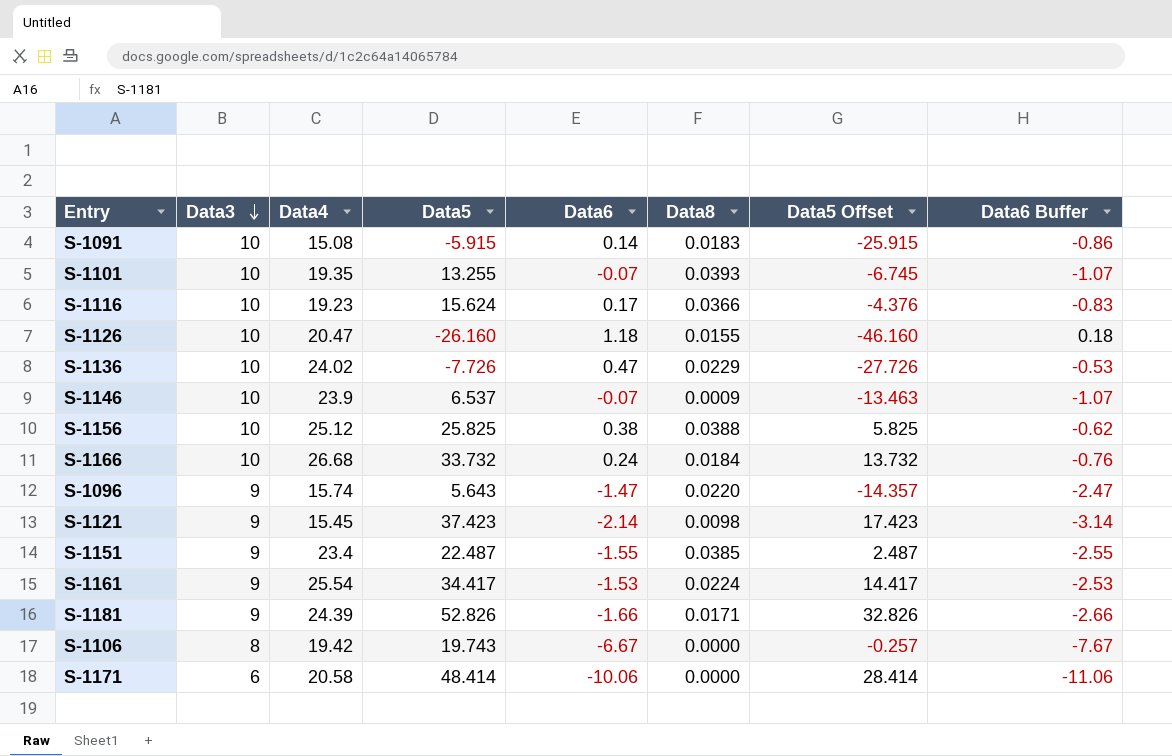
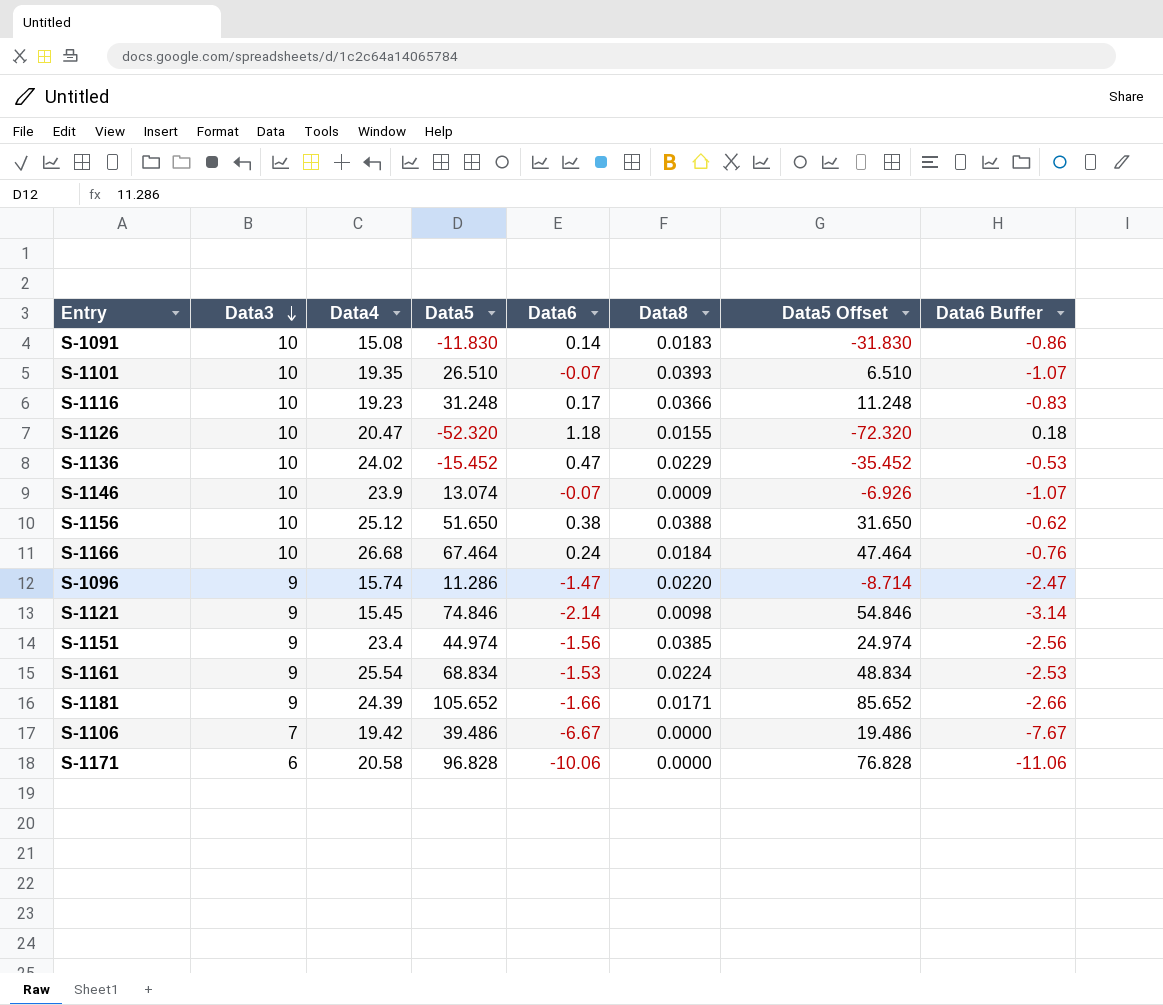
S-1091 | Data5: -5.915 -> -11.830
S-1091 | Data5 Offset: -25.915 -> -31.830
S-1101 | Data5: 13.255 -> 26.510
S-1101 | Data5 Offset: -6.745 -> 6.510
S-1116 | Data5: 15.624 -> 31.248
S-1116 | Data5 Offset: -4.376 -> 11.248
S-1126 | Data5: -26.160 -> -52.320
S-1126 | Data5 Offset: -46.160 -> -72.320
S-1136 | Data5: -7.726 -> -15.452
S-1136 | Data5 Offset: -27.726 -> -35.452
S-1146 | Data5: 6.537 -> 13.074
S-1146 | Data5 Offset: -13.463 -> -6.926
S-1156 | Data5: 25.825 -> 51.650
S-1156 | Data5 Offset: 5.825 -> 31.650
S-1166 | Data5: 33.732 -> 67.464
S-1166 | Data5 Offset: 13.732 -> 47.464
S-1096 | Data5: 5.643 -> 11.286
S-1096 | Data5 Offset: -14.357 -> -8.714
S-1121 | Data5: 37.423 -> 74.846
S-1121 | Data5 Offset: 17.423 -> 54.846
S-1151 | Data5: 22.487 -> 44.974
S-1151 | Data6: -1.55 -> -1.56
S-1151 | Data5 Offset: 2.487 -> 24.974
S-1151 | Data6 Buffer: -2.55 -> -2.56
S-1161 | Data5: 34.417 -> 68.834
S-1161 | Data5 Offset: 14.417 -> 48.834
S-1181 | Data5: 52.826 -> 105.652
S-1181 | Data5 Offset: 32.826 -> 85.652
S-1106 | Data3: 8 -> 7
S-1106 | Data5: 19.743 -> 39.486
S-1106 | Data5 Offset: -0.257 -> 19.486
S-1171 | Data5: 48.414 -> 96.828
S-1171 | Data5 Offset: 28.414 -> 76.828

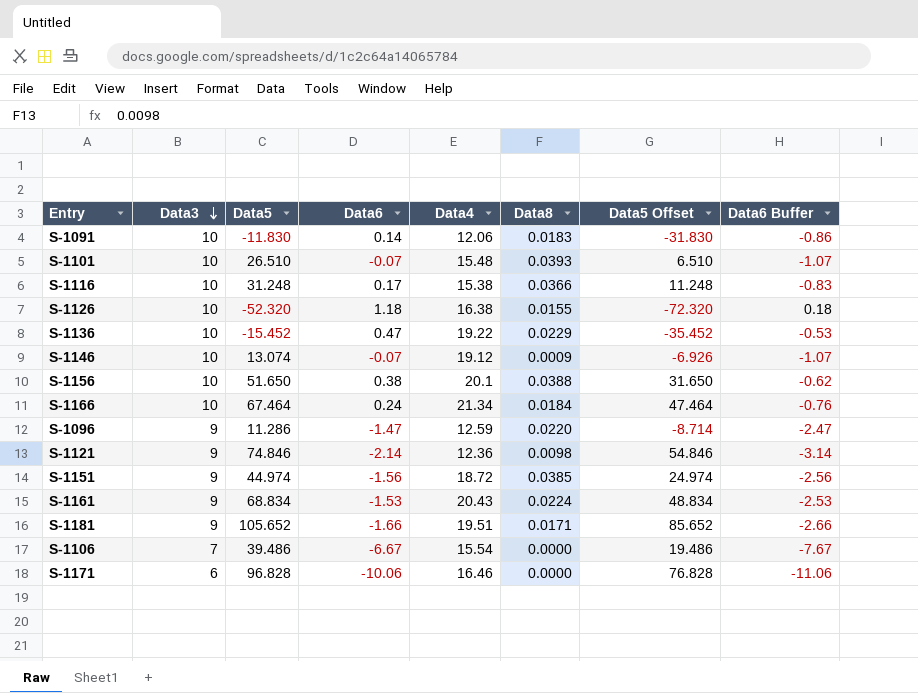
column Data4 | position: 3 -> 5
S-1091 | Data4: 15.08 -> 12.06
S-1101 | Data4: 19.35 -> 15.48
S-1116 | Data4: 19.23 -> 15.38
S-1126 | Data4: 20.47 -> 16.38
S-1136 | Data4: 24.02 -> 19.22
S-1146 | Data4: 23.9 -> 19.12
S-1156 | Data4: 25.12 -> 20.1
S-1166 | Data4: 26.68 -> 21.34
S-1096 | Data4: 15.74 -> 12.59
S-1121 | Data4: 15.45 -> 12.36
S-1151 | Data4: 23.4 -> 18.72
S-1161 | Data4: 25.54 -> 20.43
S-1181 | Data4: 24.39 -> 19.51
S-1106 | Data4: 19.42 -> 15.54
S-1171 | Data4: 20.58 -> 16.46

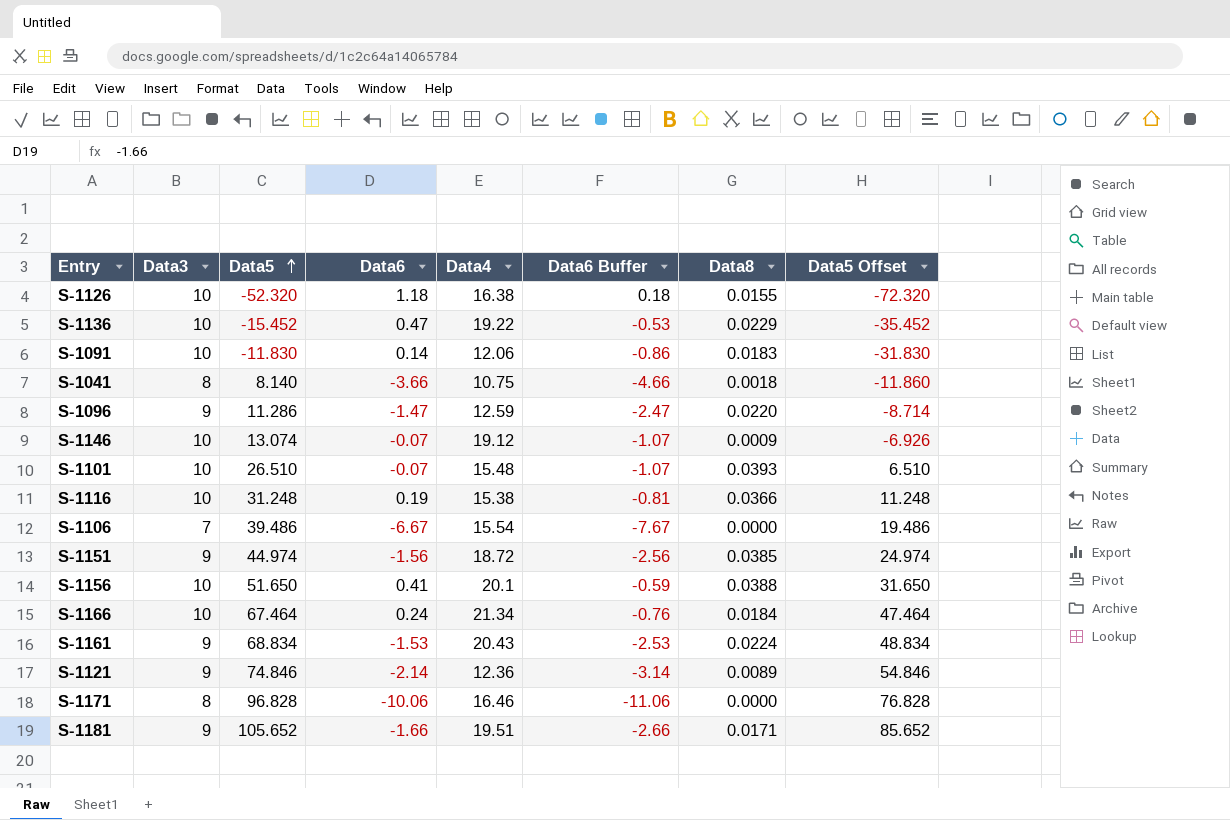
row order: Data3 descending -> Data5 ascending
column Data6 Buffer | position: 8 -> 6
row S-1041: none -> 8 | 8.140 | -3.66 | 10.75 | -4.66 | 0.0018 | -11.860
S-1116 | Data6: 0.17 -> 0.19
S-1116 | Data6 Buffer: -0.83 -> -0.81
S-1156 | Data6: 0.38 -> 0.41
S-1156 | Data6 Buffer: -0.62 -> -0.59
S-1121 | Data8: 0.0098 -> 0.0089
S-1171 | Data3: 6 -> 8

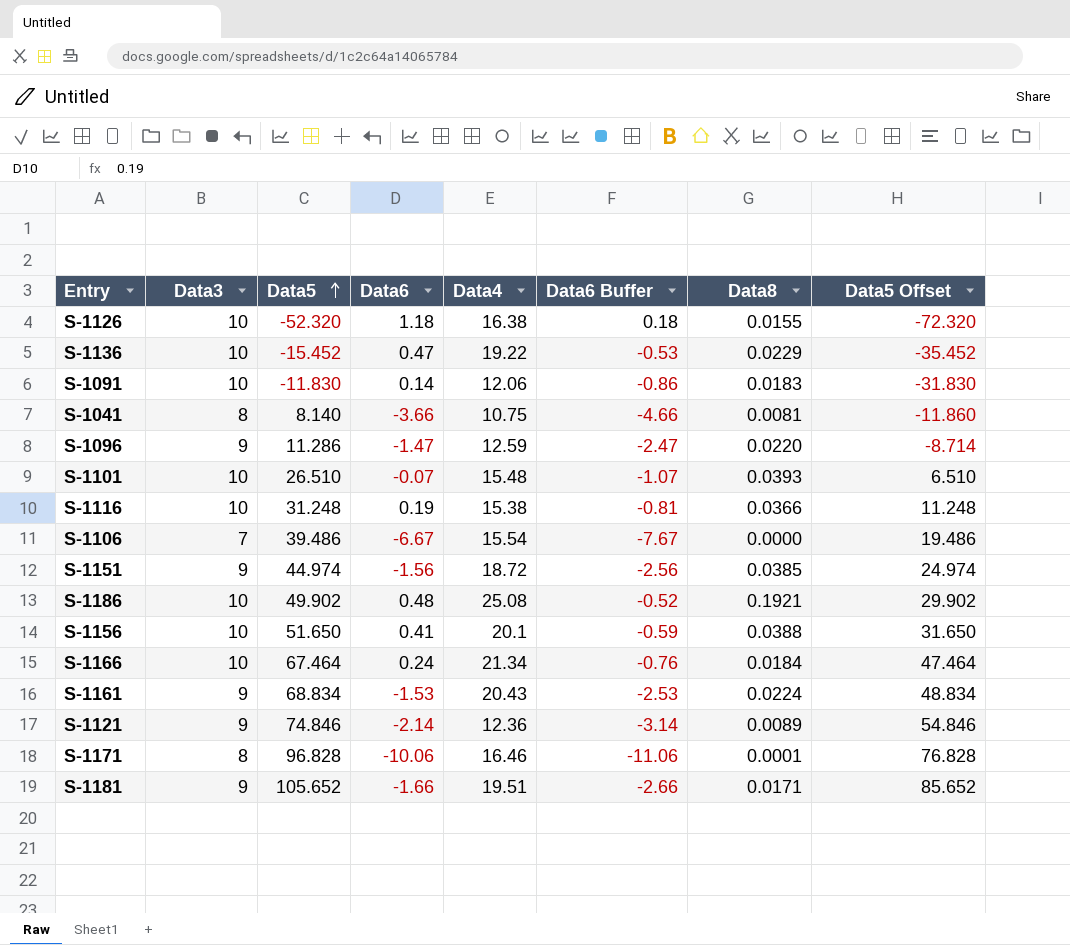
row S-1146: 10 | 13.074 | -0.07 | 19.12 | -1.07 | 0.0009 | -6.926 -> none
S-1041 | Data8: 0.0018 -> 0.0081
row S-1186: none -> 10 | 49.902 | 0.48 | 25.08 | -0.52 | 0.1921 | 29.902
S-1171 | Data8: 0.0000 -> 0.0001

